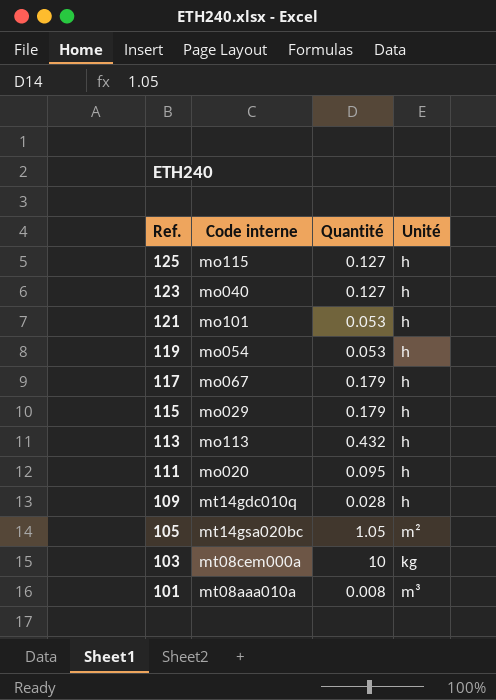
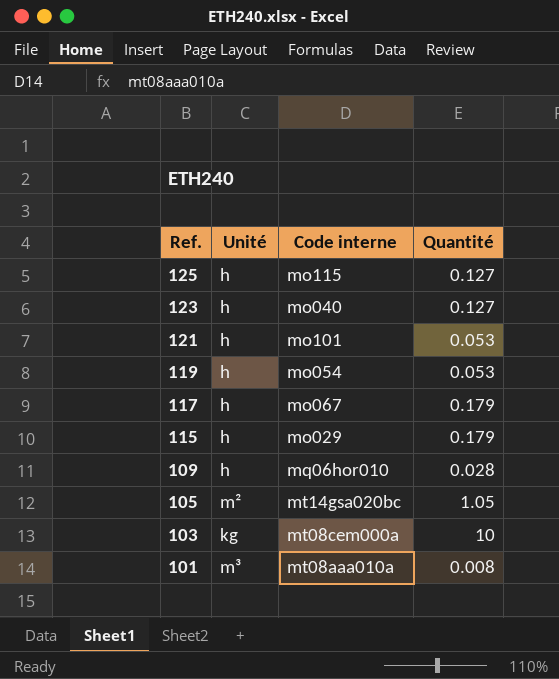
column Unité | position: 4 -> 2
row 113: mo113 | 0.432 | h -> none
row 111: mo020 | 0.095 | h -> none
109 | Code interne: mt14gdc010q -> mq06hor010

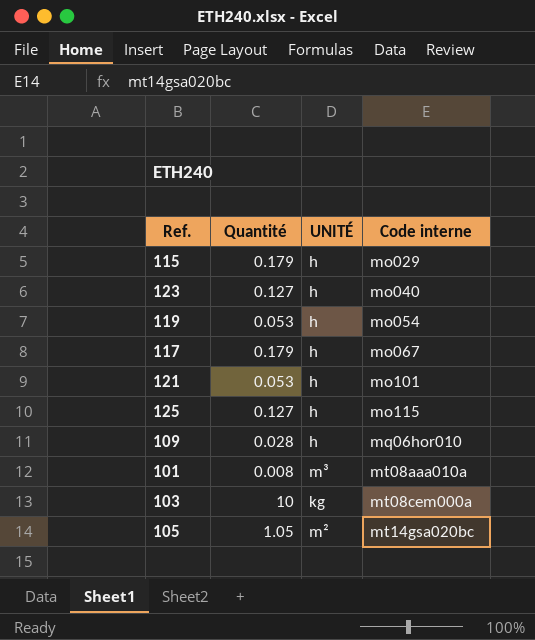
row order: Ref. descending -> Code interne ascending
column Quantité | position: 4 -> 2
column name: Unité -> UNITÉ

